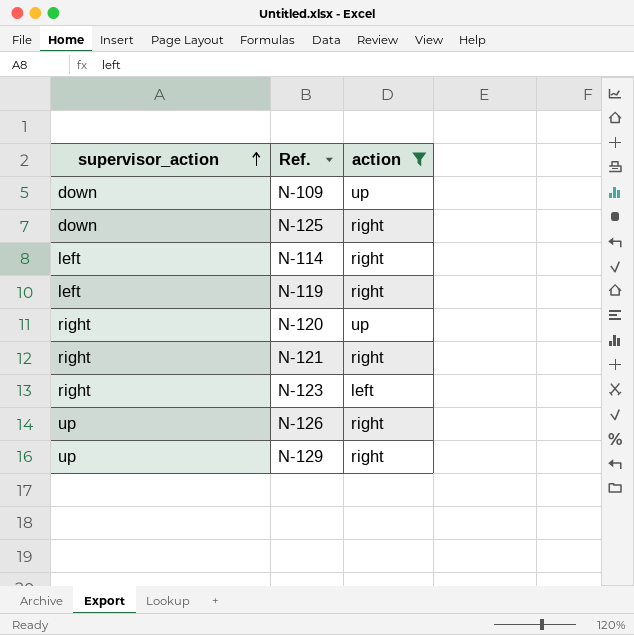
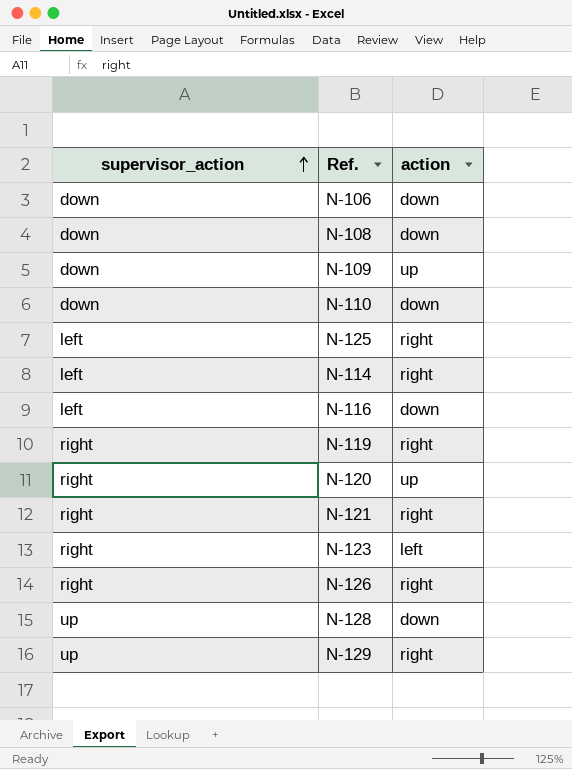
filter: action != down -> none
N-125 | supervisor_action: down -> left
N-119 | supervisor_action: left -> right
N-126 | supervisor_action: up -> right

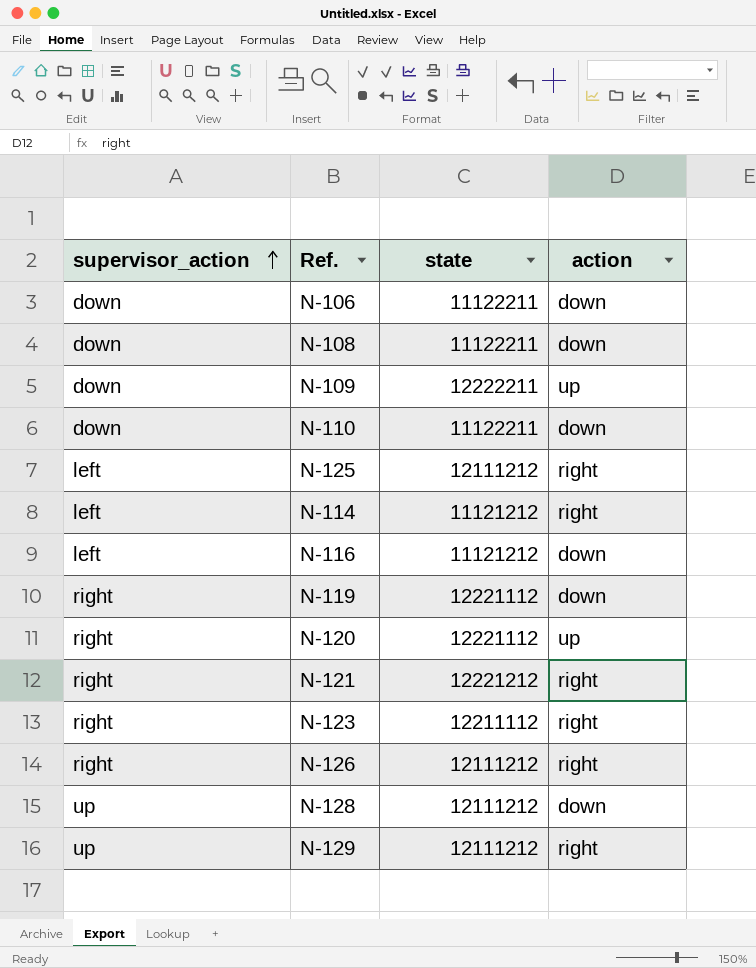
column state | position: none -> 3
N-119 | action: right -> down
N-123 | action: left -> right

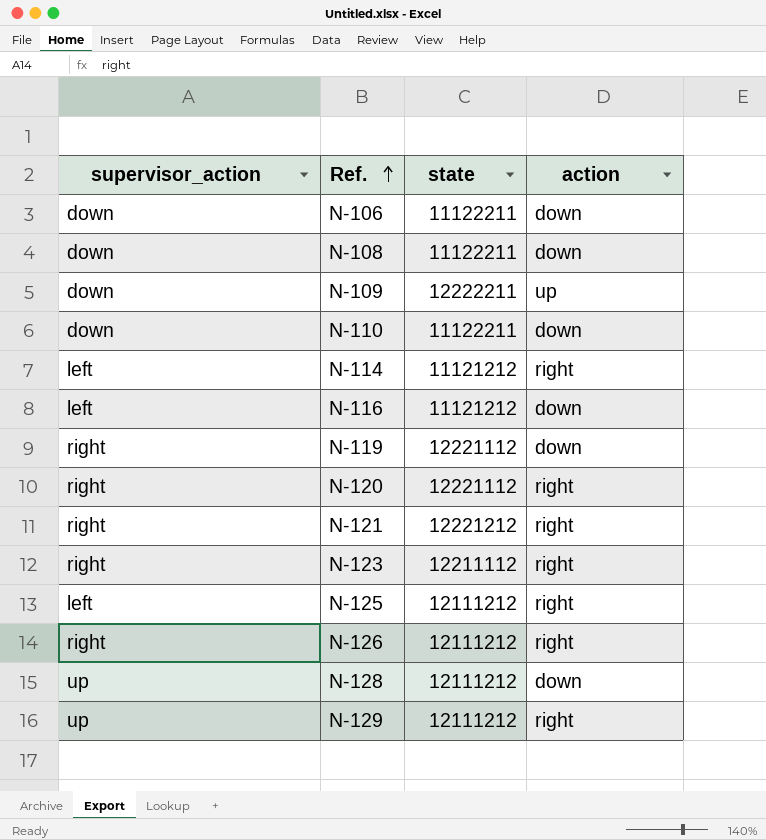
row order: supervisor_action ascending -> Ref. ascending
N-120 | action: up -> right

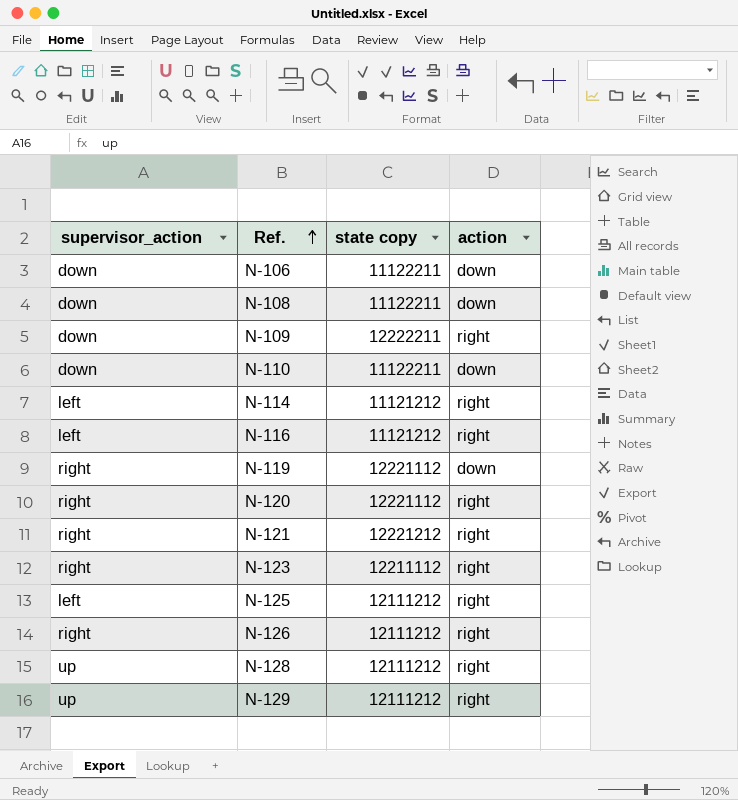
column name: state -> state copy
N-109 | action: up -> right
N-116 | action: down -> right
N-128 | action: down -> right

